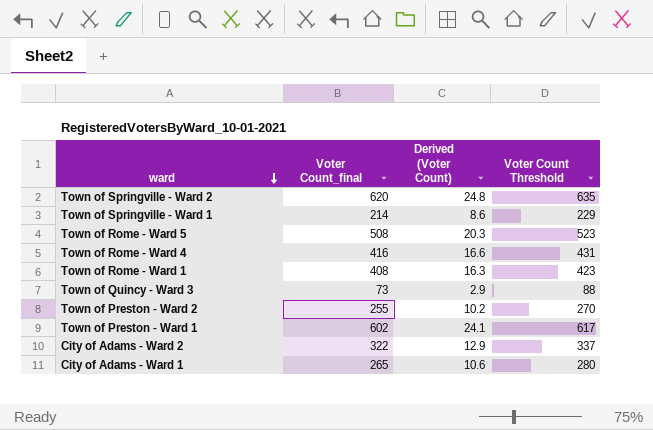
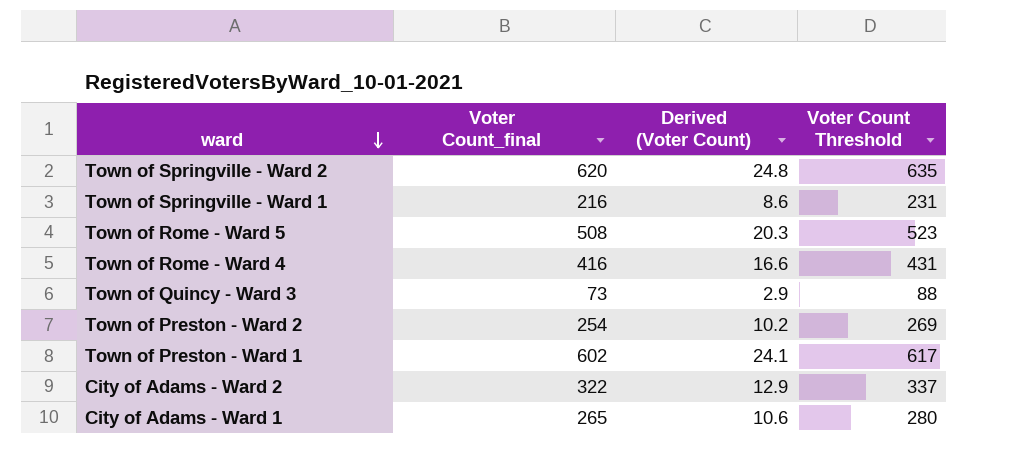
row Town of Rome - Ward 1: 408 | 16.3 | 423 -> none
Town of Springville - Ward 1 | Voter Count_final: 214 -> 216
Town of Springville - Ward 1 | Voter Count Threshold: 229 -> 231
Town of Preston - Ward 2 | Voter Count_final: 255 -> 254
Town of Preston - Ward 2 | Voter Count Threshold: 270 -> 269

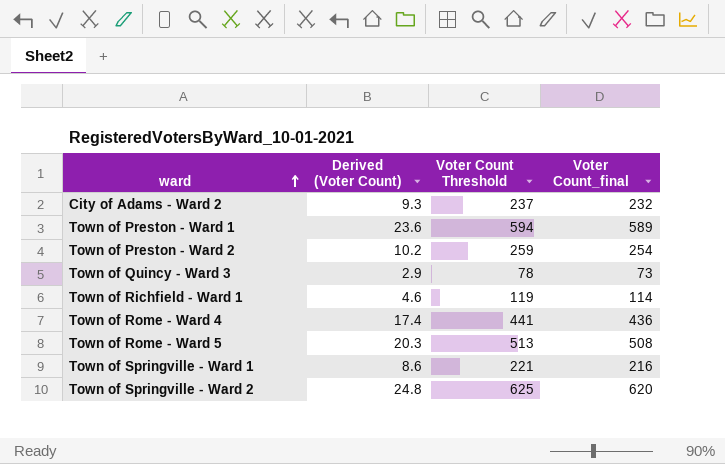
row order: ward descending -> ward ascending
column Voter Count Threshold | formula: [Voter Count_final] + 15 -> [Voter Count_final] + 5
column Voter Count_final | position: 2 -> 4
row City of Adams - Ward 1: 265 | 10.6 | 280 -> none
City of Adams - Ward 2 | Derived (Voter Count): 12.9 -> 9.3
City of Adams - Ward 2 | Voter Count_final: 322 -> 232
Town of Preston - Ward 1 | Derived (Voter Count): 24.1 -> 23.6
Town of Preston - Ward 1 | Voter Count_final: 602 -> 589
row Town of Richfield - Ward 1: none -> 4.6 | 119 | 114
Town of Rome - Ward 4 | Derived (Voter Count): 16.6 -> 17.4
Town of Rome - Ward 4 | Voter Count_final: 416 -> 436

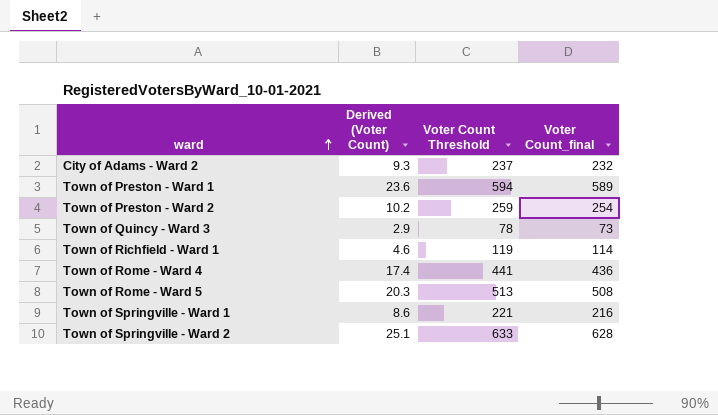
Town of Springville - Ward 2 | Derived (Voter Count): 24.8 -> 25.1
Town of Springville - Ward 2 | Voter Count Threshold: 625 -> 633
Town of Springville - Ward 2 | Voter Count_final: 620 -> 628

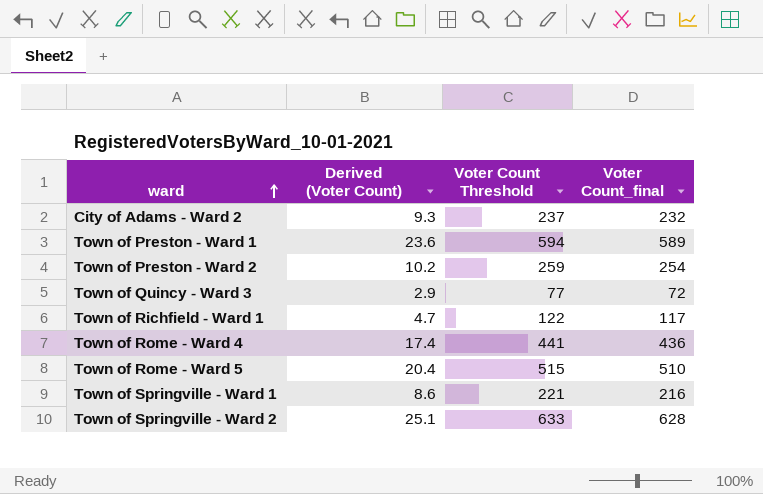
Town of Quincy - Ward 3 | Voter Count Threshold: 78 -> 77
Town of Quincy - Ward 3 | Voter Count_final: 73 -> 72
Town of Richfield - Ward 1 | Derived (Voter Count): 4.6 -> 4.7
Town of Richfield - Ward 1 | Voter Count Threshold: 119 -> 122
Town of Richfield - Ward 1 | Voter Count_final: 114 -> 117
Town of Rome - Ward 5 | Derived (Voter Count): 20.3 -> 20.4
Town of Rome - Ward 5 | Voter Count Threshold: 513 -> 515
Town of Rome - Ward 5 | Voter Count_final: 508 -> 510

